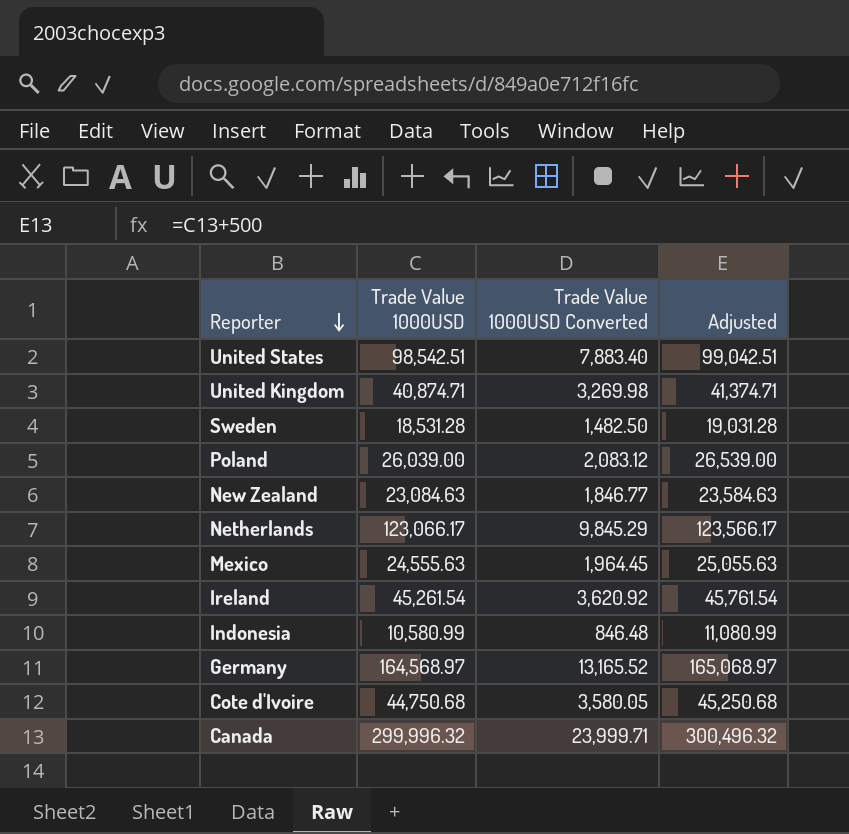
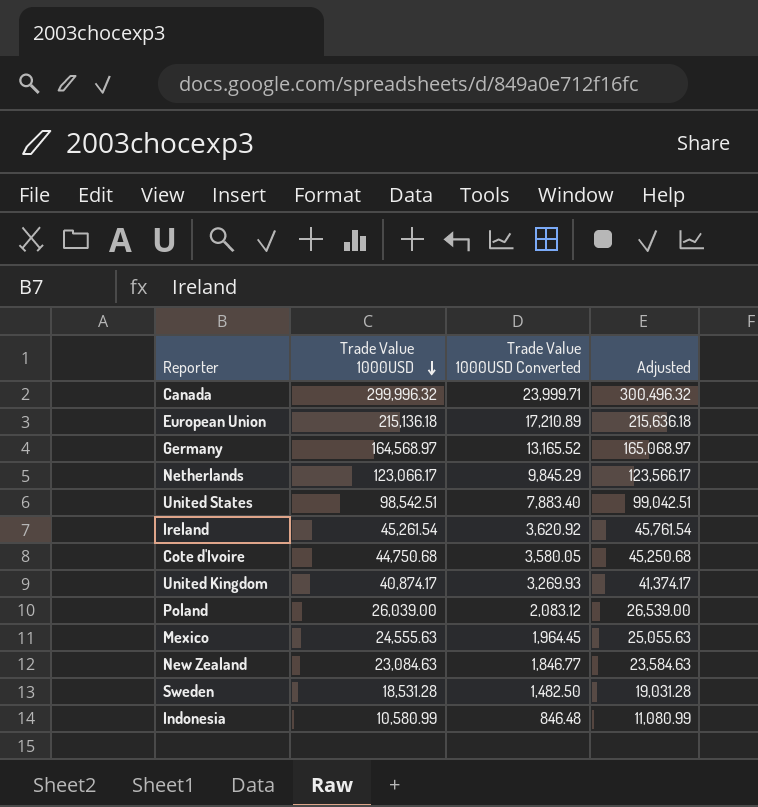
row order: Reporter descending -> Trade Value 1000USD descending
row European Union: none -> 215,136.18 | 17,210.89 | 215,636.18
United Kingdom | Trade Value 1000USD: 40,874.71 -> 40,874.17
United Kingdom | Trade Value 1000USD Converted: 3,269.98 -> 3,269.93
United Kingdom | Adjusted: 41,374.71 -> 41,374.17

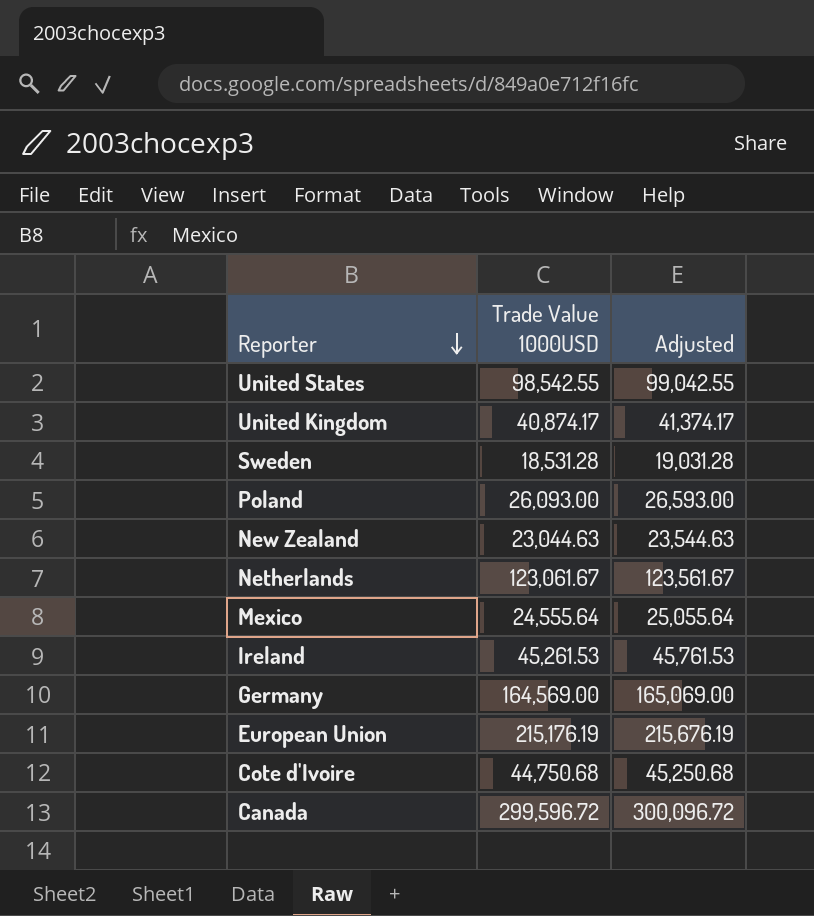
row order: Trade Value 1000USD descending -> Reporter descending
column Trade Value 1000USD Converted | formula: [Trade Value 1000USD] * 0.08 -> none
row Indonesia: 10,580.99 | 846.48 | 11,080.99 -> none
United States | Trade Value 1000USD: 98,542.51 -> 98,542.55
United States | Adjusted: 99,042.51 -> 99,042.55
Poland | Trade Value 1000USD: 26,039.00 -> 26,093.00
Poland | Adjusted: 26,539.00 -> 26,593.00
New Zealand | Trade Value 1000USD: 23,084.63 -> 23,044.63
New Zealand | Adjusted: 23,584.63 -> 23,544.63
Netherlands | Trade Value 1000USD: 123,066.17 -> 123,061.67
Netherlands | Adjusted: 123,566.17 -> 123,561.67
Mexico | Trade Value 1000USD: 24,555.63 -> 24,555.64
Mexico | Adjusted: 25,055.63 -> 25,055.64
Ireland | Trade Value 1000USD: 45,261.54 -> 45,261.53
Ireland | Adjusted: 45,761.54 -> 45,761.53
Germany | Trade Value 1000USD: 164,568.97 -> 164,569.00
Germany | Adjusted: 165,068.97 -> 165,069.00
European Union | Trade Value 1000USD: 215,136.18 -> 215,176.19
European Union | Adjusted: 215,636.18 -> 215,676.19
Canada | Trade Value 1000USD: 299,996.32 -> 299,596.72
Canada | Adjusted: 300,496.32 -> 300,096.72

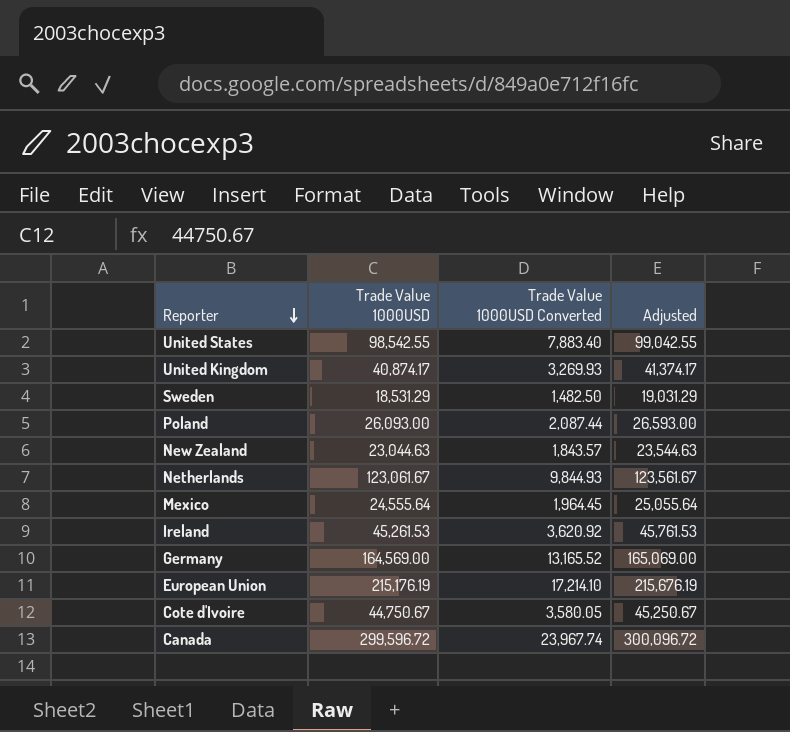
column Trade Value 1000USD Converted | formula: none -> [Trade Value 1000USD] * 0.08
Sweden | Trade Value 1000USD: 18,531.28 -> 18,531.29
Sweden | Adjusted: 19,031.28 -> 19,031.29
Cote d'Ivoire | Trade Value 1000USD: 44,750.68 -> 44,750.67
Cote d'Ivoire | Adjusted: 45,250.68 -> 45,250.67

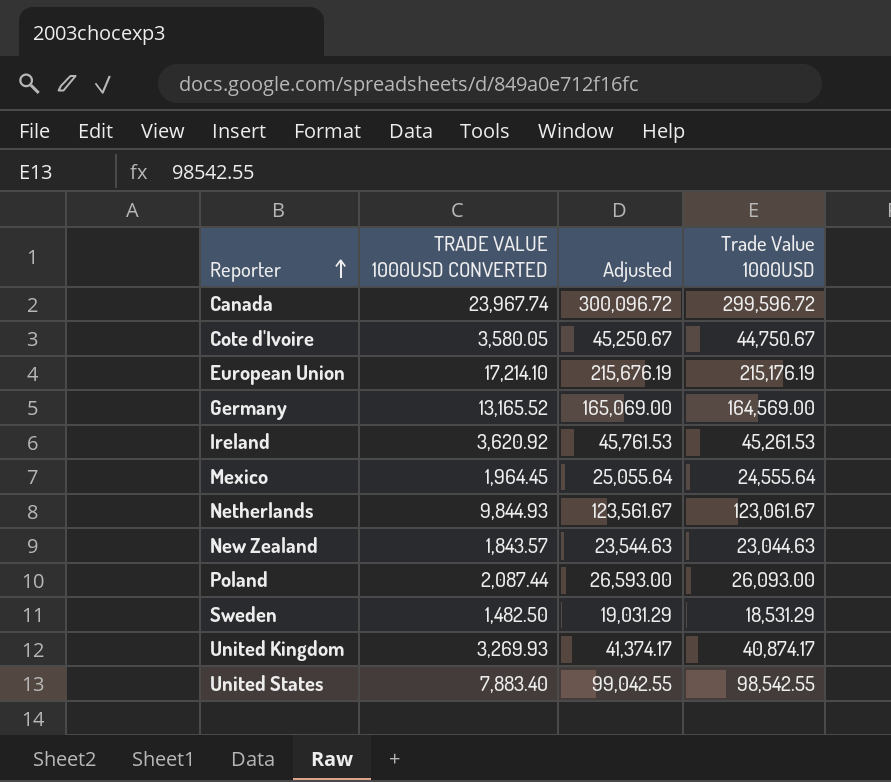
row order: Reporter descending -> Reporter ascending
column name: Trade Value 1000USD Converted -> TRADE VALUE 1000USD CONVERTED
column Trade Value 1000USD | position: 2 -> 4

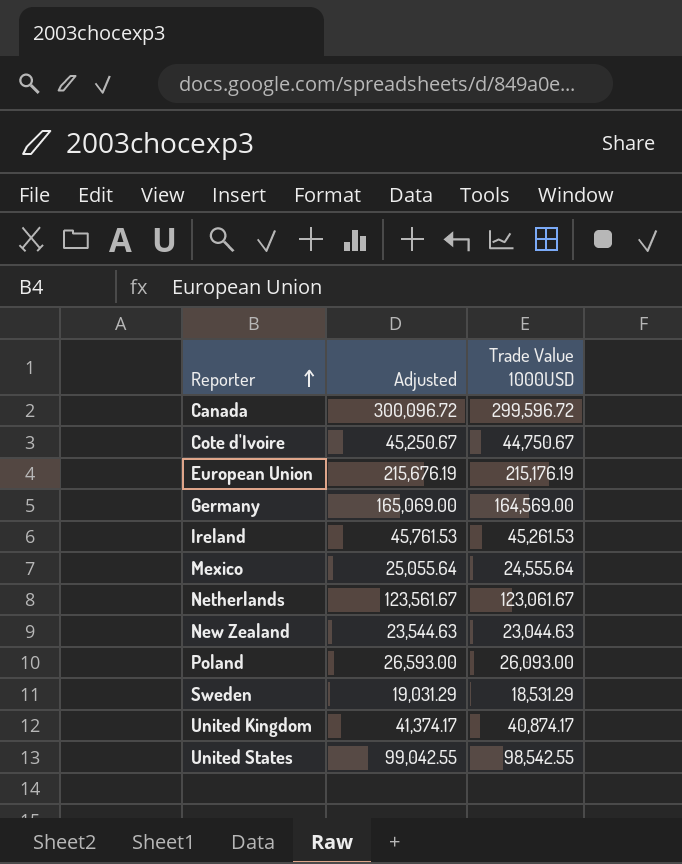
column TRADE VALUE 1000USD CONVERTED | formula: [Trade Value 1000USD] * 0.08 -> none

